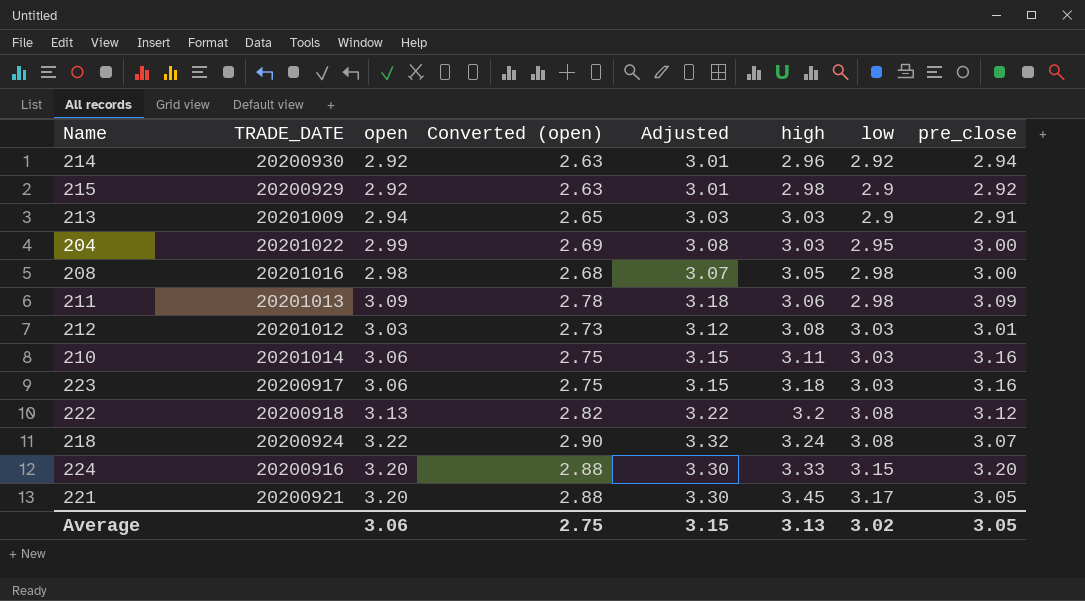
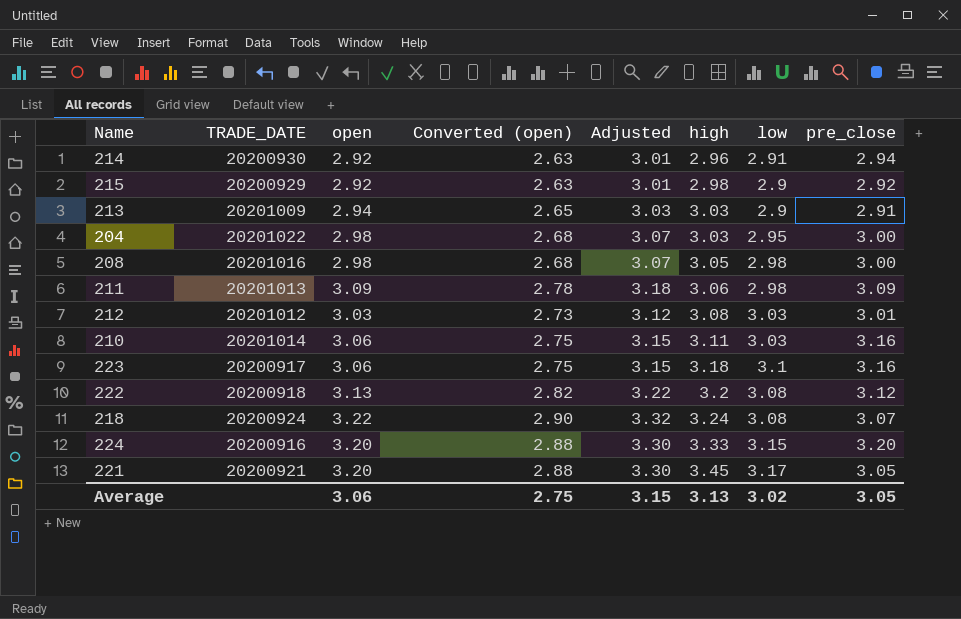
214 | low: 2.92 -> 2.91
204 | open: 2.99 -> 2.98
204 | Converted (open): 2.69 -> 2.68
204 | Adjusted: 3.08 -> 3.07
223 | low: 3.03 -> 3.1

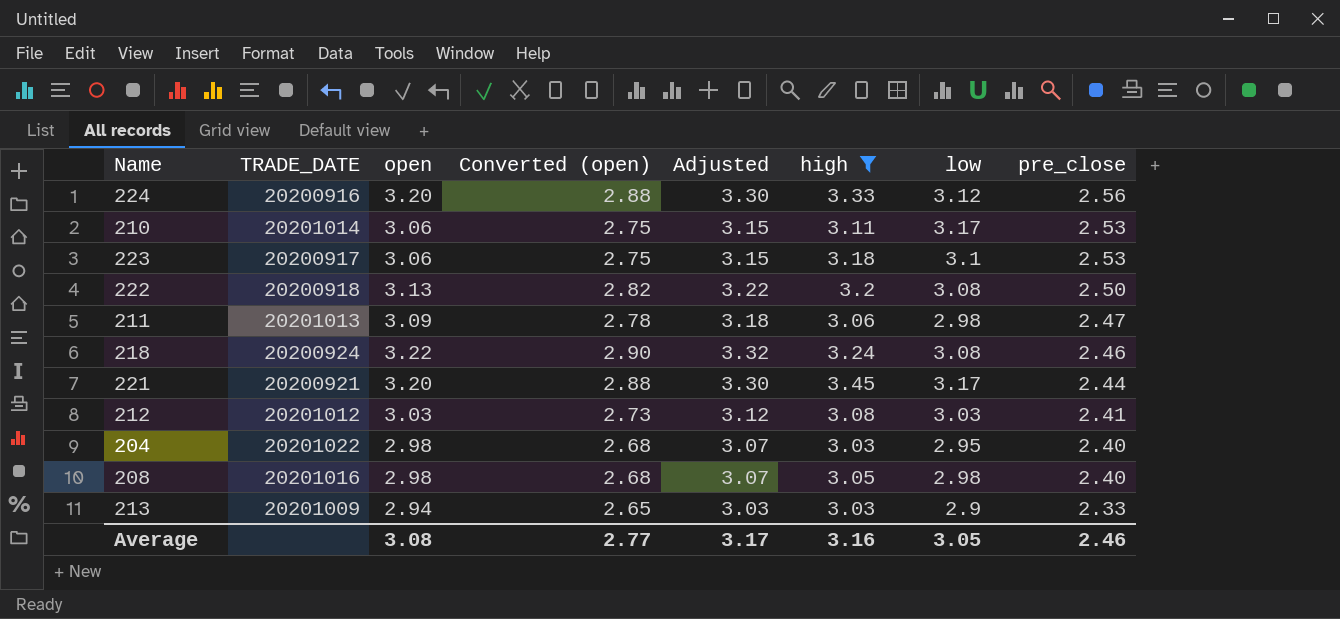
filter: none -> high >= 3.03
row order: high ascending -> pre_close descending
224 | low: 3.15 -> 3.12
224 | pre_close: 3.20 -> 2.56
210 | low: 3.03 -> 3.17
210 | pre_close: 3.16 -> 2.53
223 | pre_close: 3.16 -> 2.53
222 | pre_close: 3.12 -> 2.50
211 | pre_close: 3.09 -> 2.47
218 | pre_close: 3.07 -> 2.46
221 | pre_close: 3.05 -> 2.44
212 | pre_close: 3.01 -> 2.41
204 | pre_close: 3.00 -> 2.40
208 | pre_close: 3.00 -> 2.40
213 | pre_close: 2.91 -> 2.33
Average | open: 3.06 -> 3.08
Average | Converted (open): 2.75 -> 2.77
Average | Adjusted: 3.15 -> 3.17
Average | high: 3.13 -> 3.16
Average | low: 3.02 -> 3.05
Average | pre_close: 3.05 -> 2.46

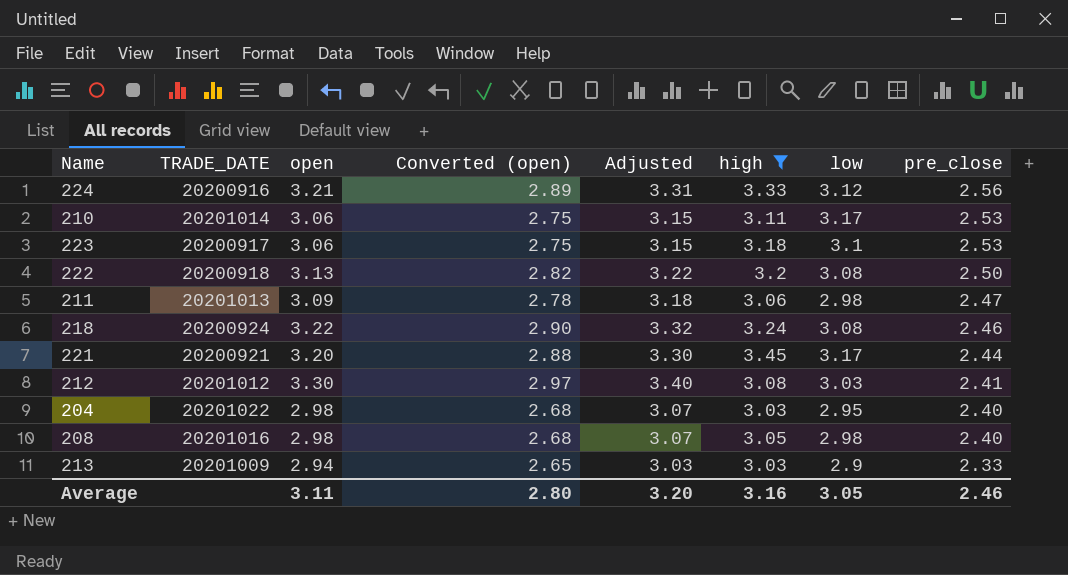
224 | open: 3.20 -> 3.21
224 | Converted (open): 2.88 -> 2.89
224 | Adjusted: 3.30 -> 3.31
212 | open: 3.03 -> 3.30
212 | Converted (open): 2.73 -> 2.97
212 | Adjusted: 3.12 -> 3.40
Average | open: 3.08 -> 3.11
Average | Converted (open): 2.77 -> 2.80
Average | Adjusted: 3.17 -> 3.20

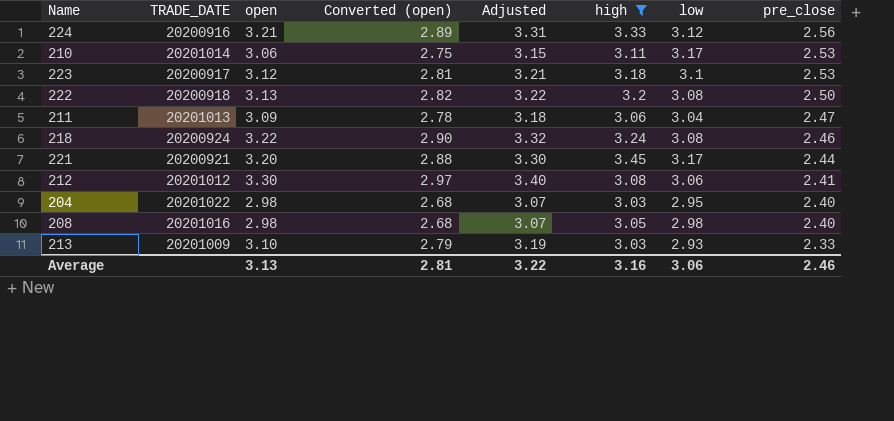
223 | open: 3.06 -> 3.12
223 | Converted (open): 2.75 -> 2.81
223 | Adjusted: 3.15 -> 3.21
211 | low: 2.98 -> 3.04
212 | low: 3.03 -> 3.06
213 | open: 2.94 -> 3.10
213 | Converted (open): 2.65 -> 2.79
213 | Adjusted: 3.03 -> 3.19
213 | low: 2.9 -> 2.93
Average | open: 3.11 -> 3.13
Average | Converted (open): 2.80 -> 2.81
Average | Adjusted: 3.20 -> 3.22
Average | low: 3.05 -> 3.06

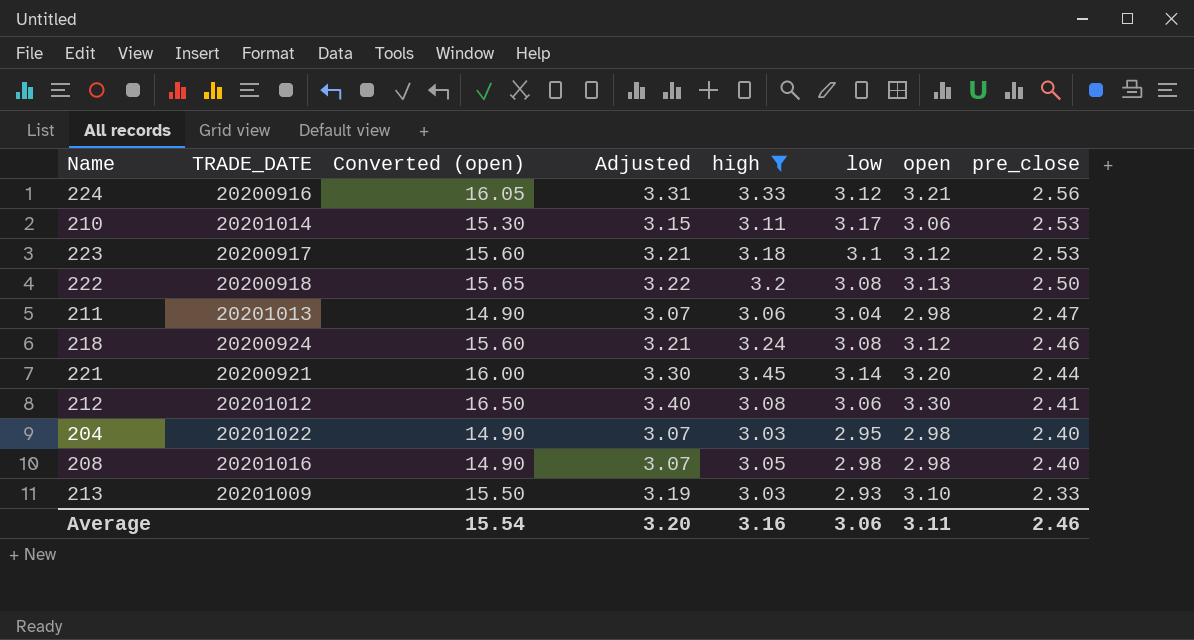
column Converted (open) | formula: [open] * 0.9 -> [open] * 5
column open | position: 3 -> 7
211 | Adjusted: 3.18 -> 3.07
211 | open: 3.09 -> 2.98
218 | Adjusted: 3.32 -> 3.21
218 | open: 3.22 -> 3.12
221 | low: 3.17 -> 3.14
Average | Converted (open): 2.81 -> 15.54
Average | Adjusted: 3.22 -> 3.20
Average | open: 3.13 -> 3.11

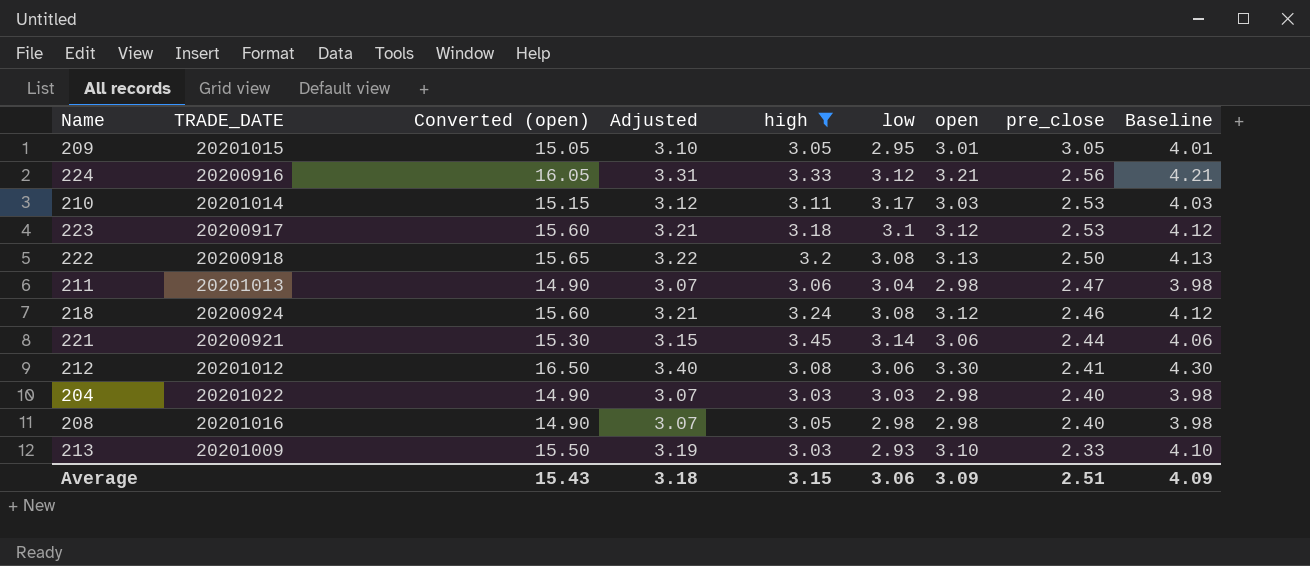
column Baseline | formula: none -> [open] + 1
row 209: none -> 20201015 | 15.05 | 3.10 | 3.05 | 2.95 | 3.01 | 3.05 | 4.01
210 | Converted (open): 15.30 -> 15.15
210 | Adjusted: 3.15 -> 3.12
210 | open: 3.06 -> 3.03
221 | Converted (open): 16.00 -> 15.30
221 | Adjusted: 3.30 -> 3.15
221 | open: 3.20 -> 3.06
204 | low: 2.95 -> 3.03
Average | Converted (open): 15.54 -> 15.43
Average | Adjusted: 3.20 -> 3.18
Average | high: 3.16 -> 3.15
Average | open: 3.11 -> 3.09
Average | pre_close: 2.46 -> 2.51

